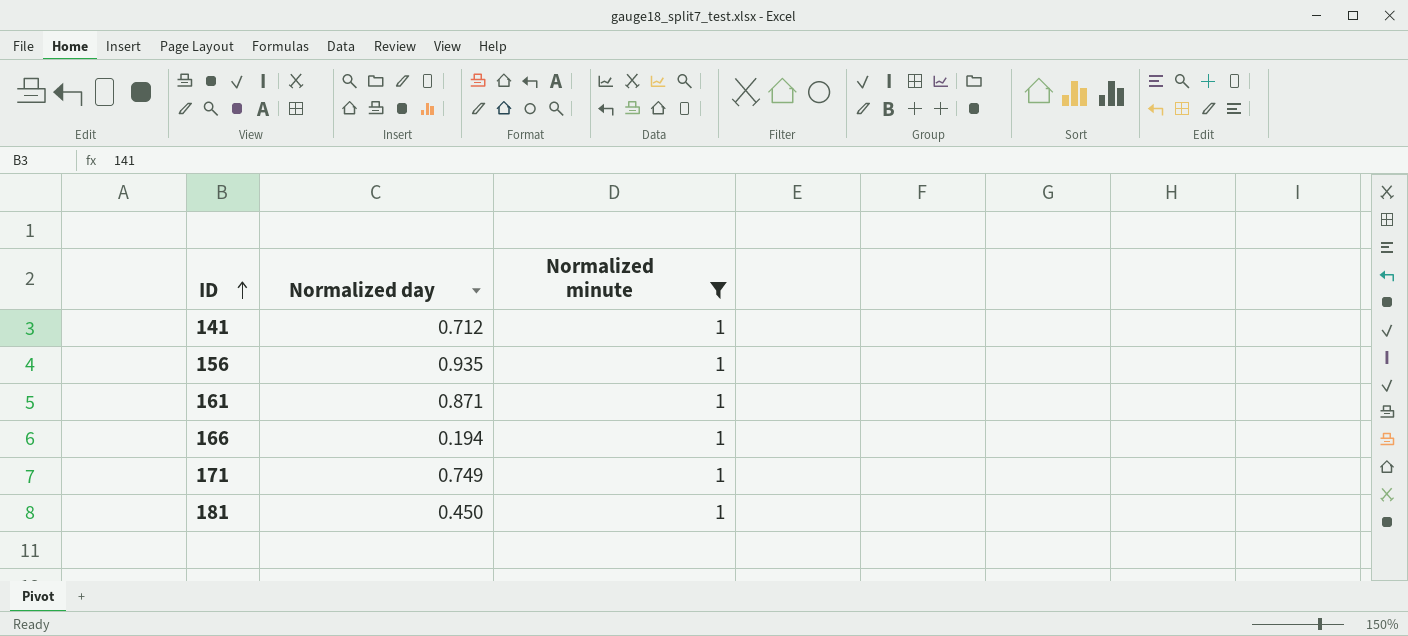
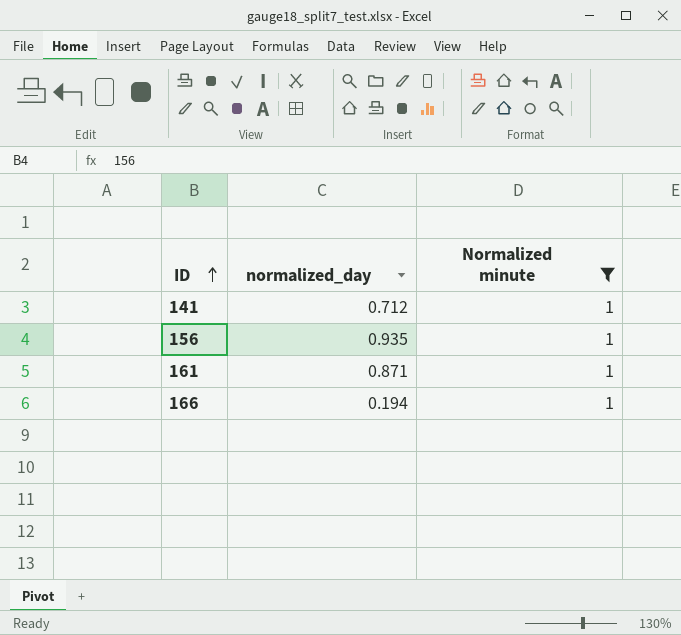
column name: Normalized day -> normalized_day
row 171: 0.749 | 1 -> none
row 181: 0.450 | 1 -> none

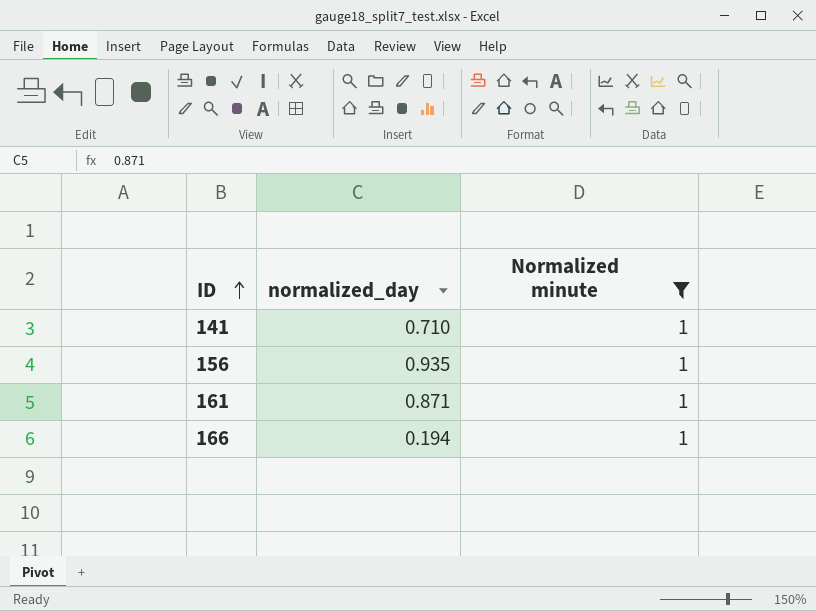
141 | normalized_day: 0.712 -> 0.710

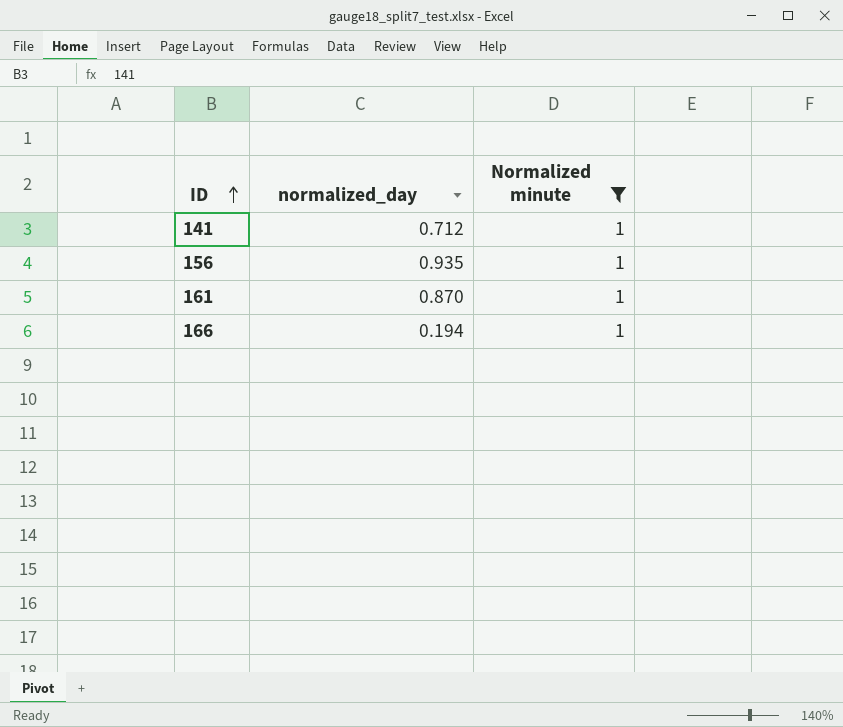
141 | normalized_day: 0.710 -> 0.712
161 | normalized_day: 0.871 -> 0.870

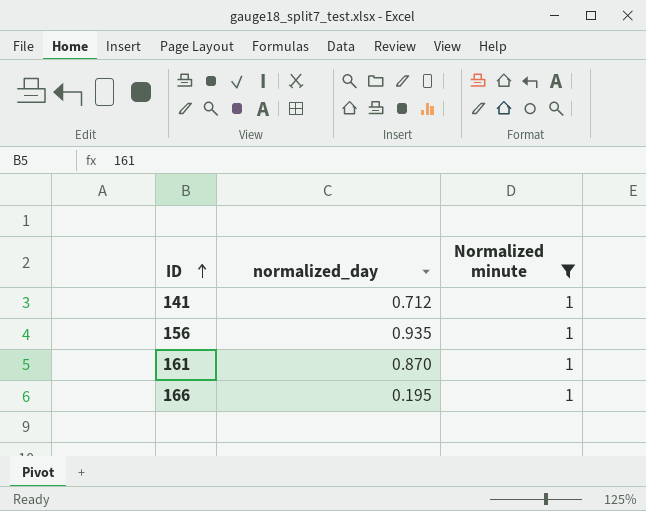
166 | normalized_day: 0.194 -> 0.195

